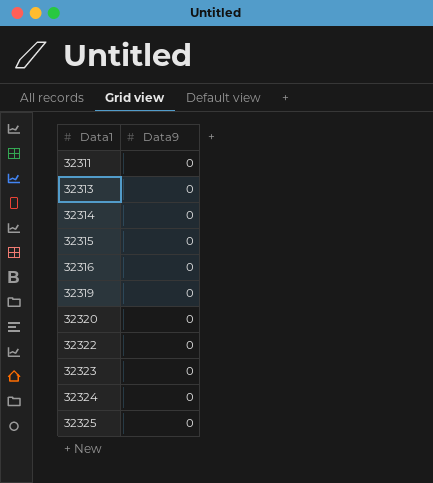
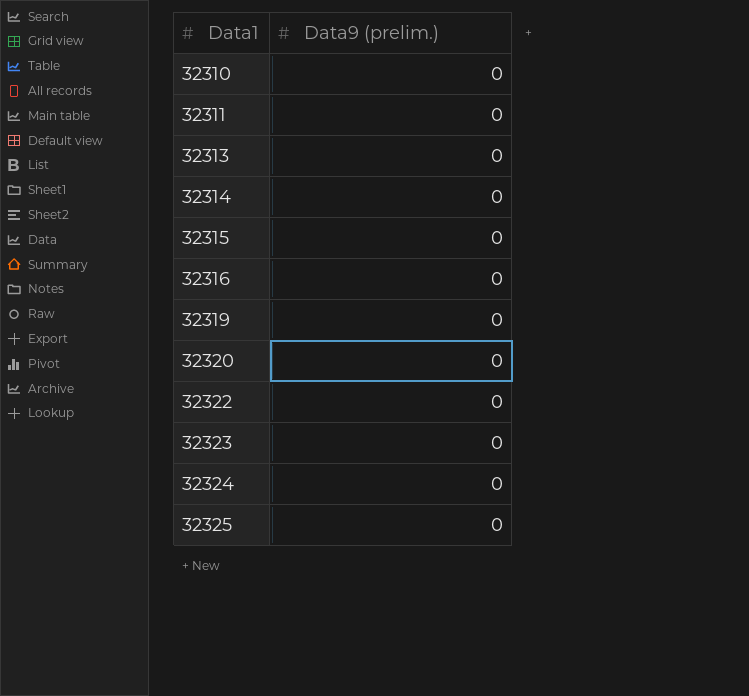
column name: Data9 -> Data9 (prelim.)
row 32310: none -> 0

